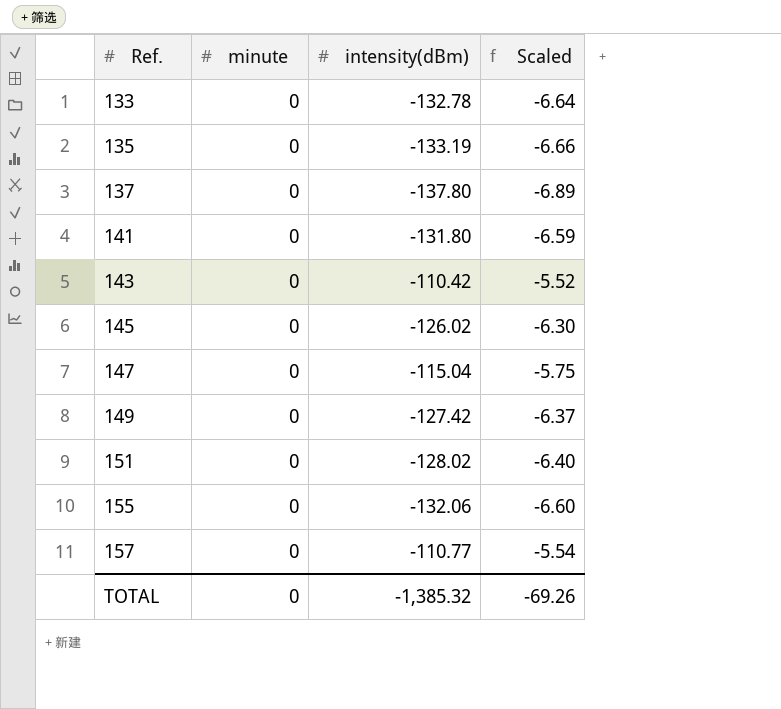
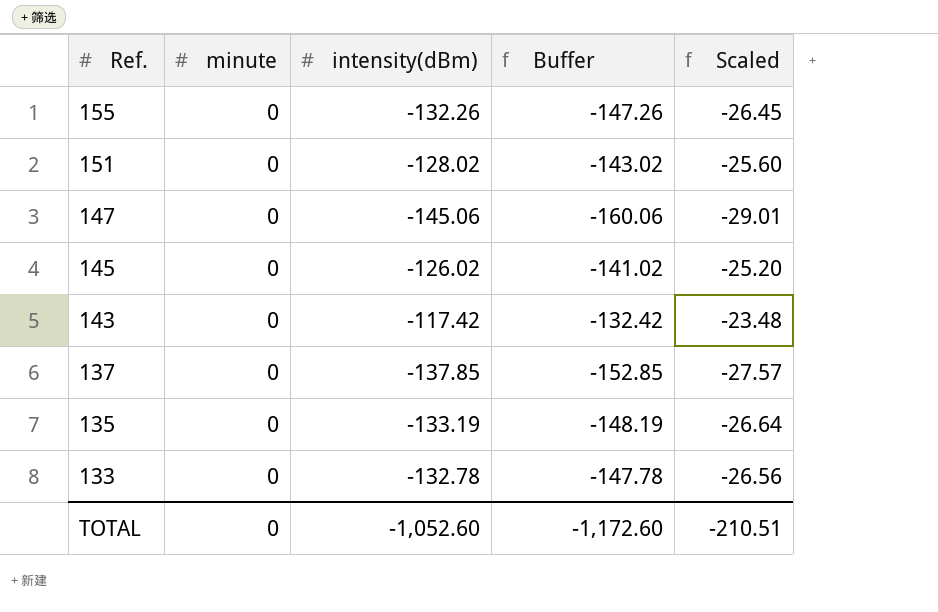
row order: Ref. ascending -> Ref. descending
column Buffer | formula: none -> [intensity(dBm)] - 15
column Scaled | formula: [intensity(dBm)] * 0.05 -> [intensity(dBm)] * 0.2
row 141: 0 | -131.80 | -6.59 -> none
row 149: 0 | -127.42 | -6.37 -> none
row 157: 0 | -110.77 | -5.54 -> none
155 | intensity(dBm): -132.06 -> -132.26
147 | intensity(dBm): -115.04 -> -145.06
143 | intensity(dBm): -110.42 -> -117.42
137 | intensity(dBm): -137.80 -> -137.85
TOTAL | intensity(dBm): -1,385.32 -> -1,052.60
TOTAL | Scaled: -69.26 -> -210.51

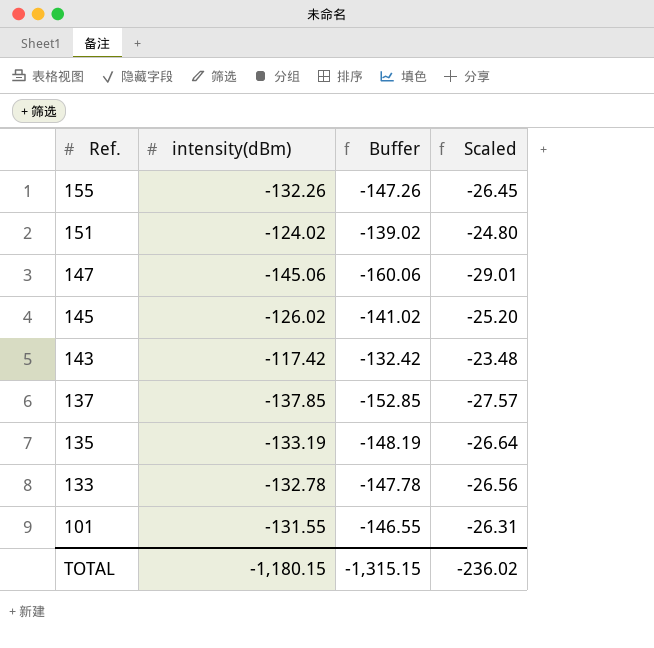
column minute | position: 2 -> none
151 | intensity(dBm): -128.02 -> -124.02
151 | Buffer: -143.02 -> -139.02
151 | Scaled: -25.60 -> -24.80
row 101: none -> -131.55 | -146.55 | -26.31
TOTAL | intensity(dBm): -1,052.60 -> -1,180.15
TOTAL | Buffer: -1,172.60 -> -1,315.15
TOTAL | Scaled: -210.51 -> -236.02

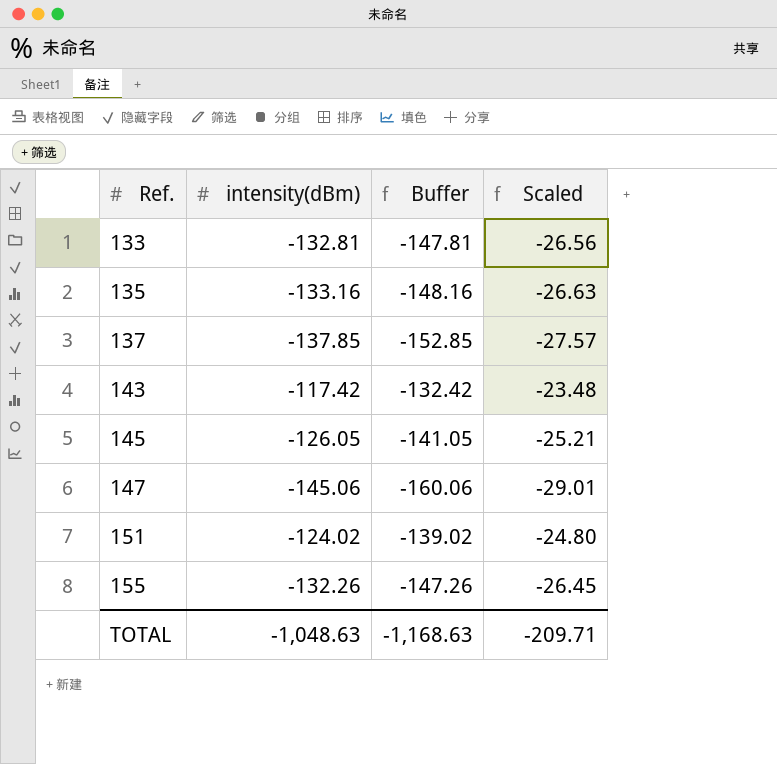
row order: Ref. descending -> Ref. ascending
row 101: -131.55 | -146.55 | -26.31 -> none
133 | intensity(dBm): -132.78 -> -132.81
133 | Buffer: -147.78 -> -147.81
135 | intensity(dBm): -133.19 -> -133.16
135 | Buffer: -148.19 -> -148.16
135 | Scaled: -26.64 -> -26.63
145 | intensity(dBm): -126.02 -> -126.05
145 | Buffer: -141.02 -> -141.05
145 | Scaled: -25.20 -> -25.21
TOTAL | intensity(dBm): -1,180.15 -> -1,048.63
TOTAL | Buffer: -1,315.15 -> -1,168.63
TOTAL | Scaled: -236.02 -> -209.71

